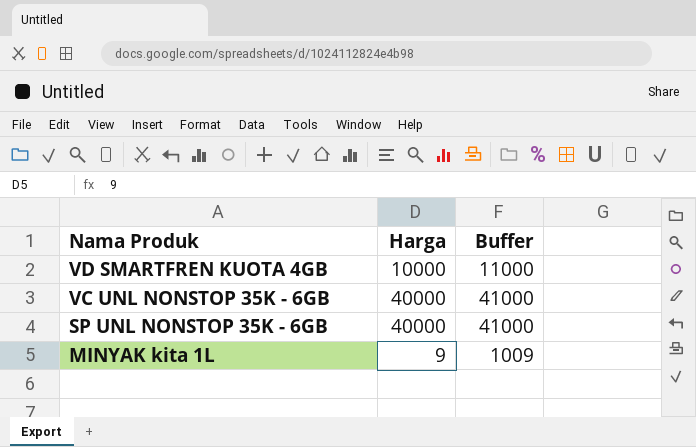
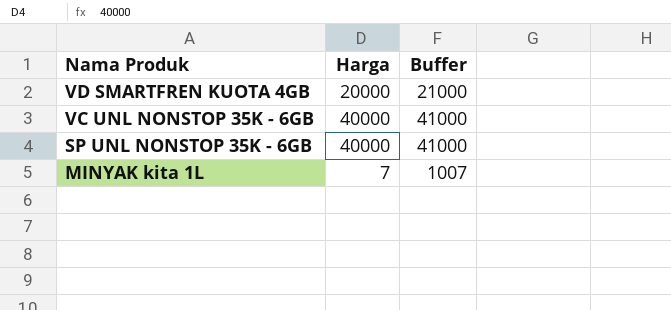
VD SMARTFREN KUOTA 4GB | Harga: 10000 -> 20000
VD SMARTFREN KUOTA 4GB | Buffer: 11000 -> 21000
MINYAK kita 1L | Harga: 9 -> 7
MINYAK kita 1L | Buffer: 1009 -> 1007

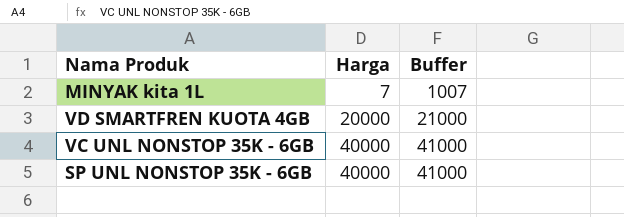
row order: Nama Produk descending -> Harga ascending

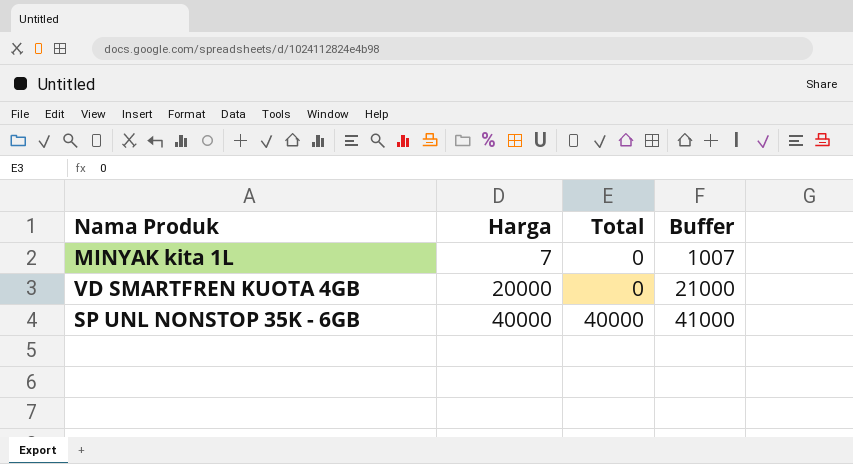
column Total | position: none -> 3
row VC UNL NONSTOP 35K - 6GB: 40000 | 41000 -> none

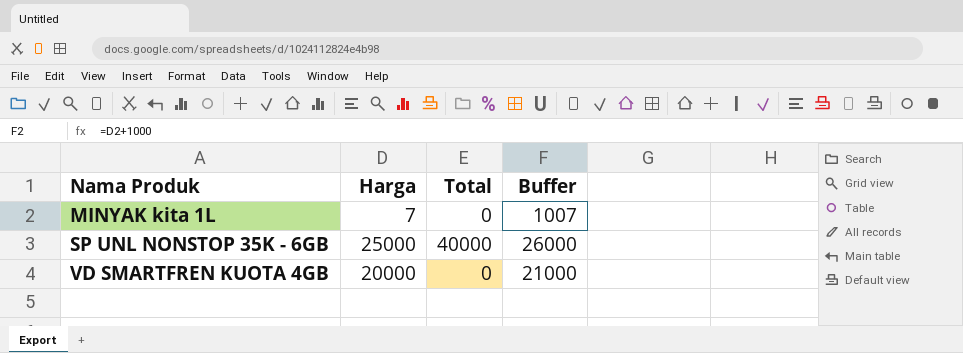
row order: Harga ascending -> Nama Produk ascending
SP UNL NONSTOP 35K - 6GB | Harga: 40000 -> 25000
SP UNL NONSTOP 35K - 6GB | Buffer: 41000 -> 26000

